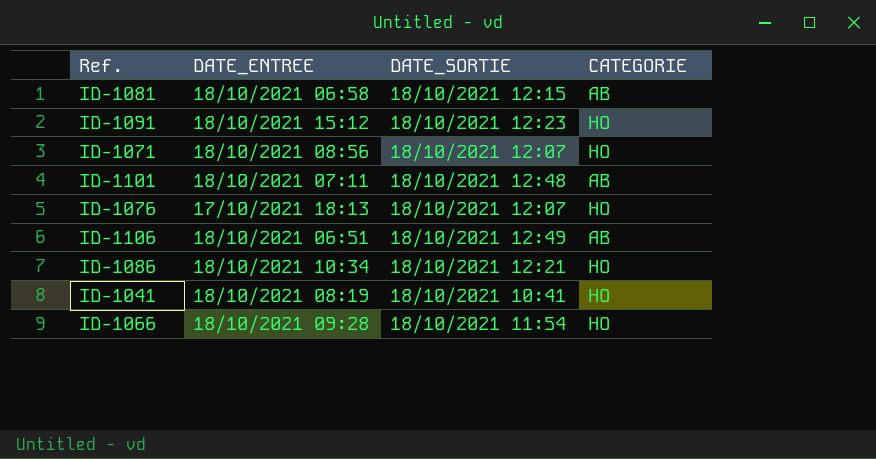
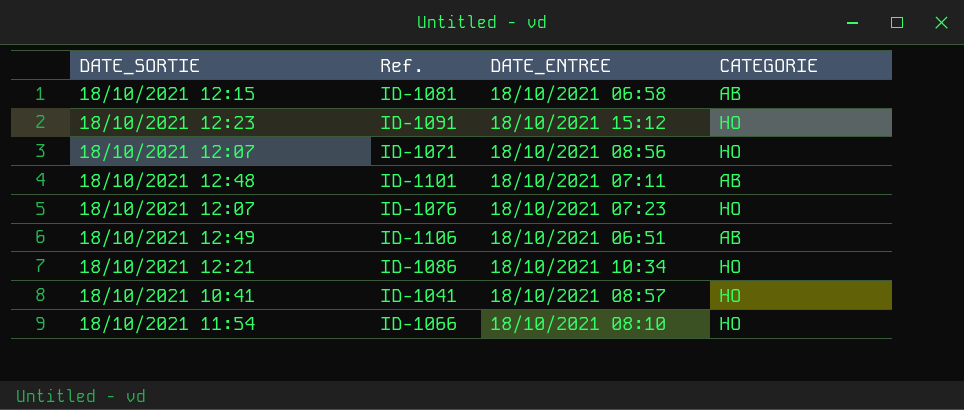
column DATE_SORTIE | position: 3 -> 1
ID-1076 | DATE_ENTREE: 17/10/2021 18:13 -> 18/10/2021 07:23
ID-1041 | DATE_ENTREE: 18/10/2021 08:19 -> 18/10/2021 08:57
ID-1066 | DATE_ENTREE: 18/10/2021 09:28 -> 18/10/2021 08:10

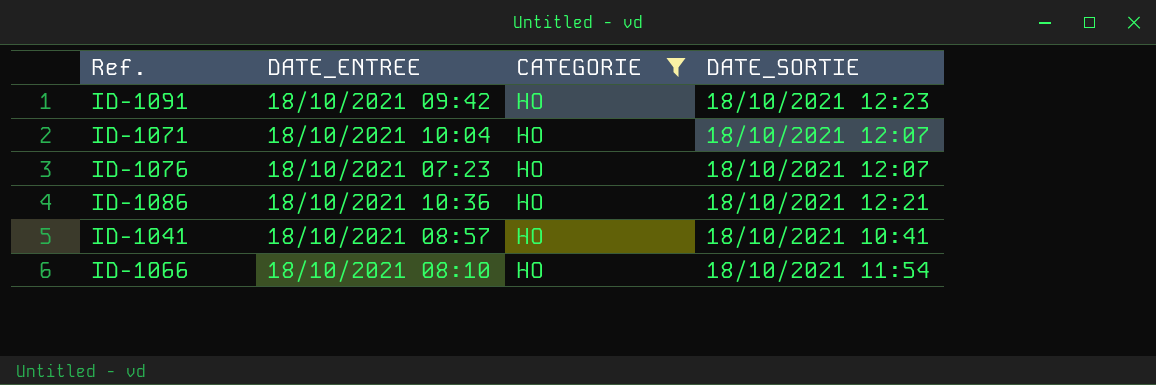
filter: none -> CATEGORIE = HO
column DATE_SORTIE | position: 1 -> 4
ID-1091 | DATE_ENTREE: 18/10/2021 15:12 -> 18/10/2021 09:42
ID-1071 | DATE_ENTREE: 18/10/2021 08:56 -> 18/10/2021 10:04
ID-1086 | DATE_ENTREE: 18/10/2021 10:34 -> 18/10/2021 10:36

